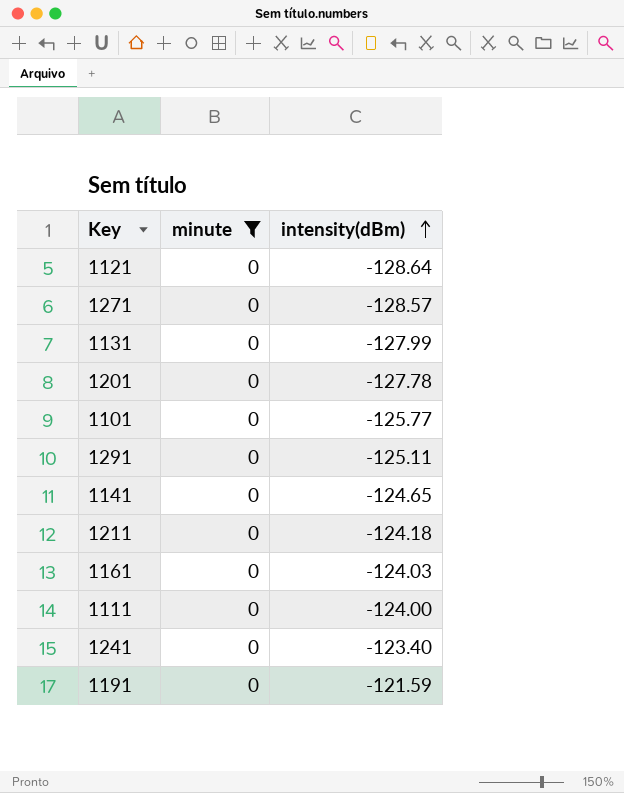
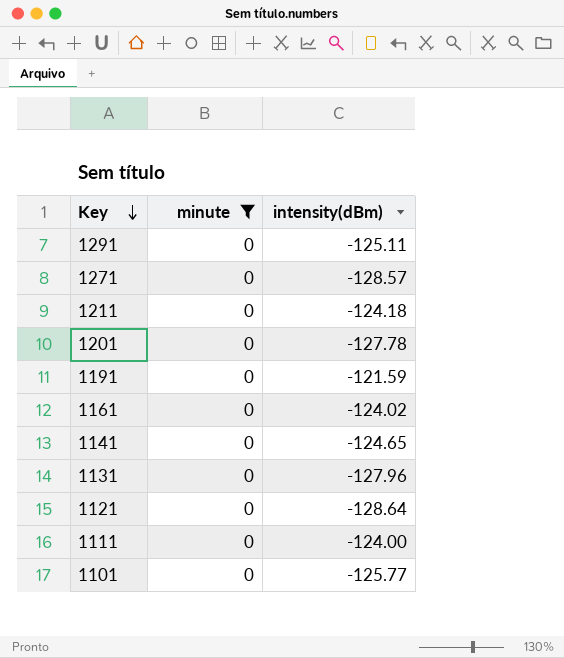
row order: intensity(dBm) ascending -> Key descending
row 1241: 0 | -123.40 -> none
1161 | intensity(dBm): -124.03 -> -124.02
1131 | intensity(dBm): -127.99 -> -127.96

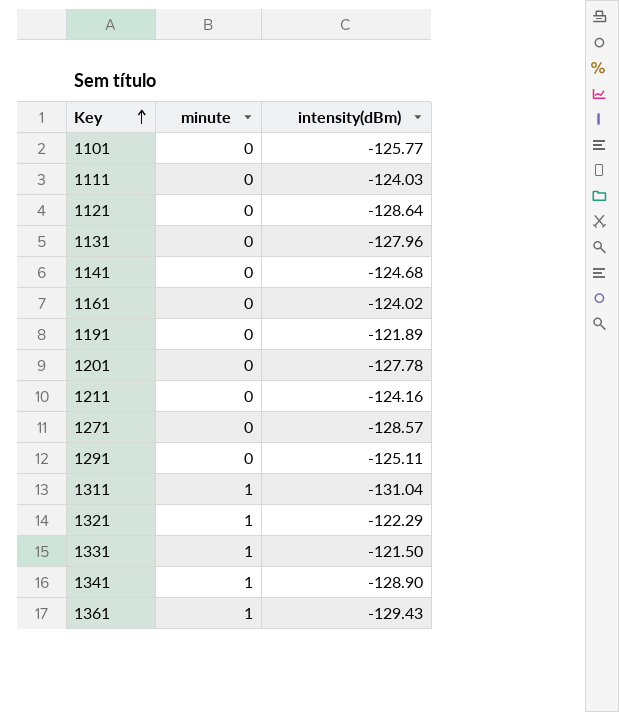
filter: minute = 0 -> none
row order: Key descending -> Key ascending
1111 | intensity(dBm): -124.00 -> -124.03
1141 | intensity(dBm): -124.65 -> -124.68
1191 | intensity(dBm): -121.59 -> -121.89
1211 | intensity(dBm): -124.18 -> -124.16

